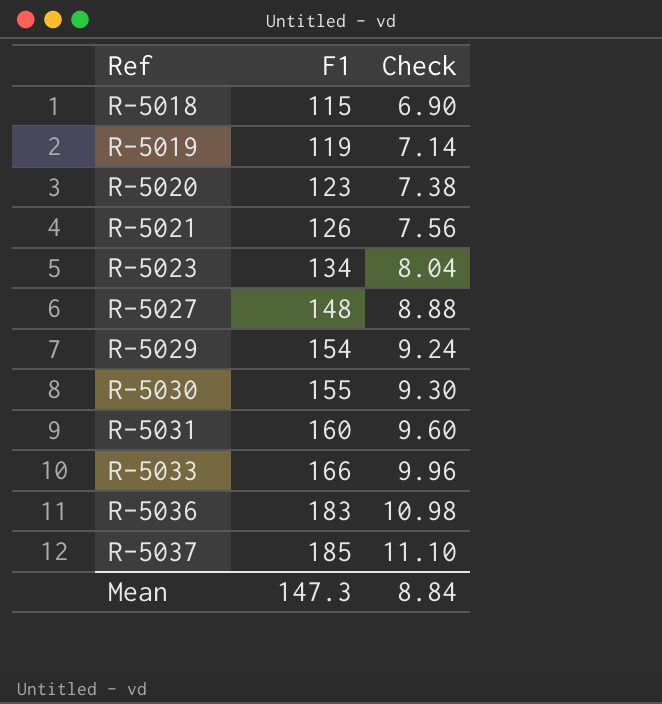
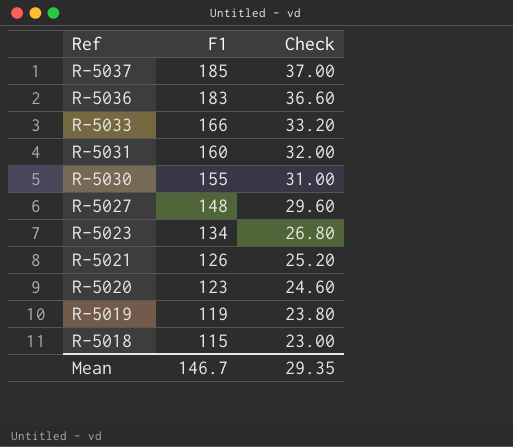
row order: Ref ascending -> Ref descending
column Check | formula: [F1] * 0.06 -> [F1] * 0.2
row R-5029: 154 | 9.24 -> none
Mean | F1: 147.3 -> 146.7
Mean | Check: 8.84 -> 29.35

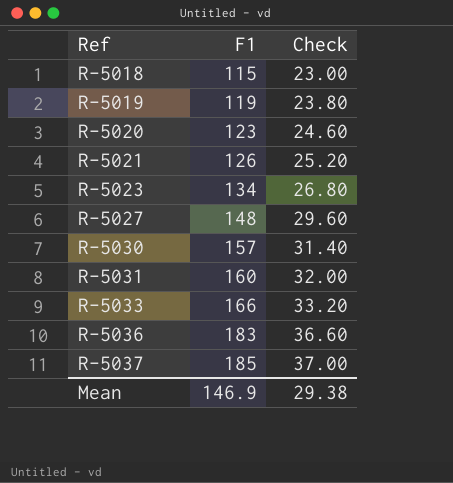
row order: Ref descending -> Ref ascending
R-5030 | F1: 155 -> 157
R-5030 | Check: 31.00 -> 31.40
Mean | F1: 146.7 -> 146.9
Mean | Check: 29.35 -> 29.38

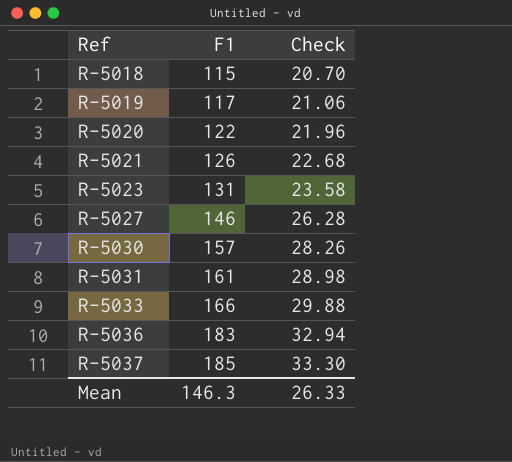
column Check | formula: [F1] * 0.2 -> [F1] * 0.18
R-5019 | F1: 119 -> 117
R-5020 | F1: 123 -> 122
R-5023 | F1: 134 -> 131
R-5027 | F1: 148 -> 146
R-5031 | F1: 160 -> 161
Mean | F1: 146.9 -> 146.3
Mean | Check: 29.38 -> 26.33

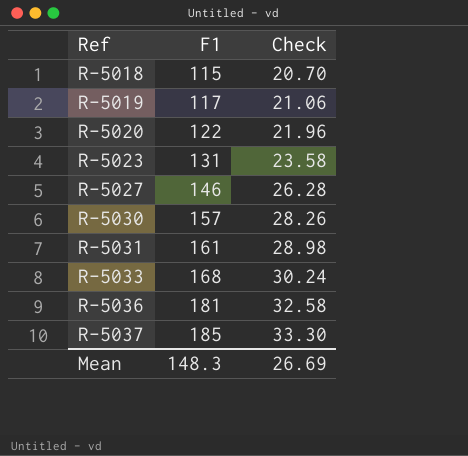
row R-5021: 126 | 22.68 -> none
R-5033 | F1: 166 -> 168
R-5033 | Check: 29.88 -> 30.24
R-5036 | F1: 183 -> 181
R-5036 | Check: 32.94 -> 32.58
Mean | F1: 146.3 -> 148.3
Mean | Check: 26.33 -> 26.69

